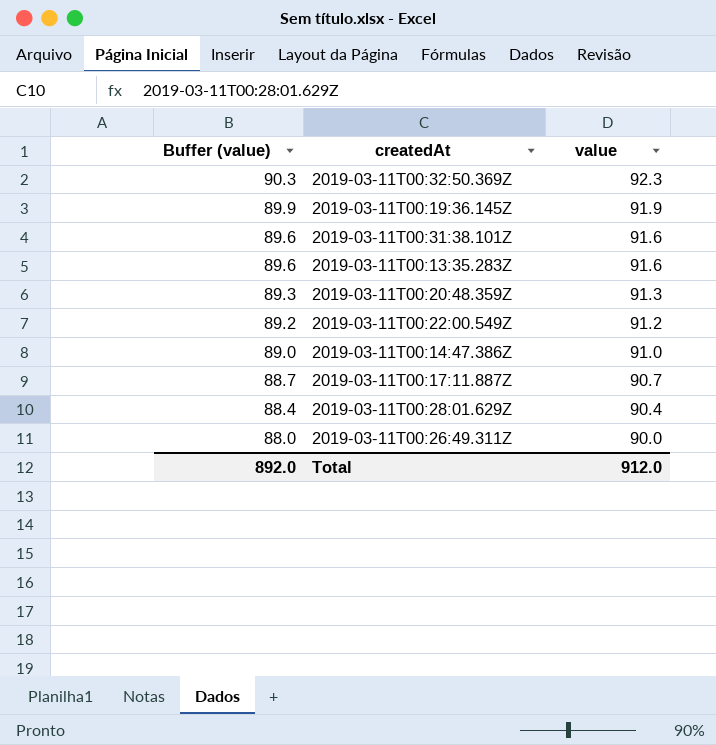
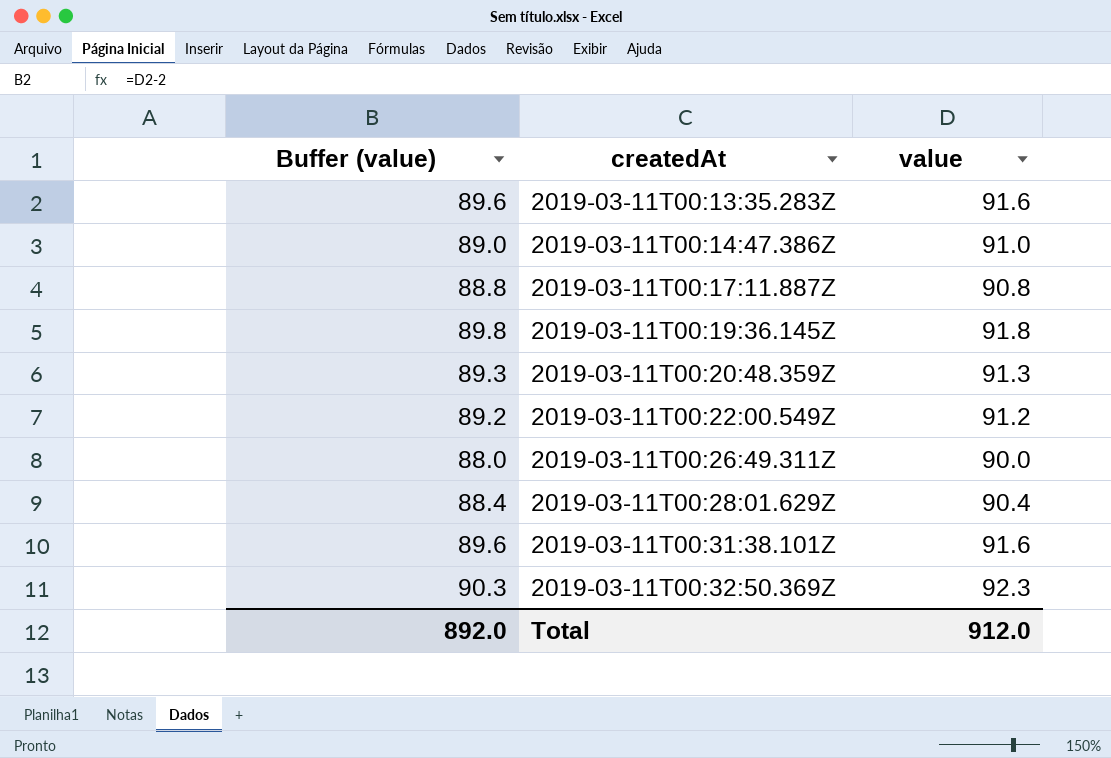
row order: Buffer (value) descending -> createdAt ascending
2019-03-11T00:17:11.887Z | Buffer (value): 88.7 -> 88.8
2019-03-11T00:17:11.887Z | value: 90.7 -> 90.8
2019-03-11T00:19:36.145Z | Buffer (value): 89.9 -> 89.8
2019-03-11T00:19:36.145Z | value: 91.9 -> 91.8

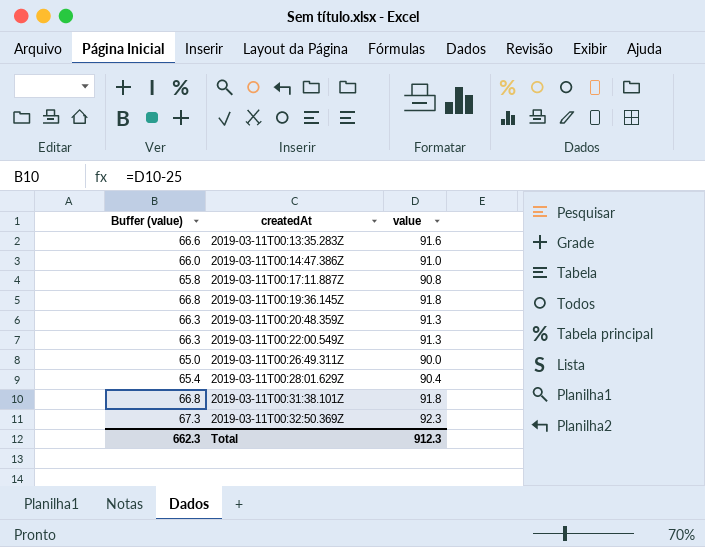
column Buffer (value) | formula: [value] - 2 -> [value] - 25
2019-03-11T00:22:00.549Z | value: 91.2 -> 91.3
2019-03-11T00:31:38.101Z | value: 91.6 -> 91.8
Total | Buffer (value): 892.0 -> 662.3
Total | value: 912.0 -> 912.3

